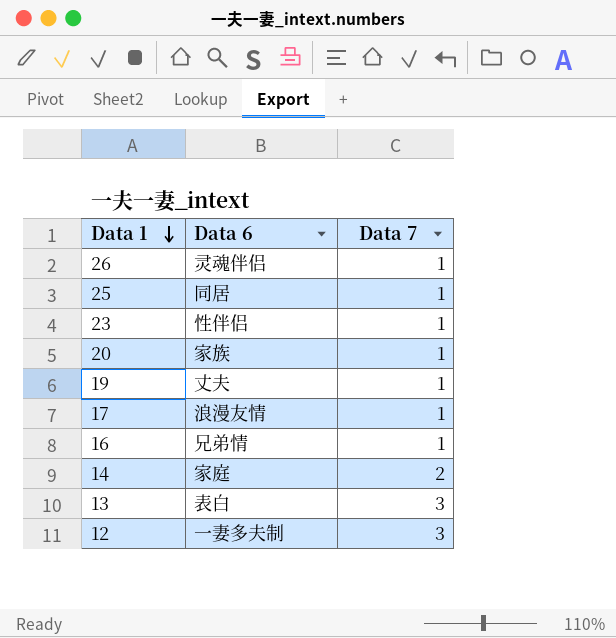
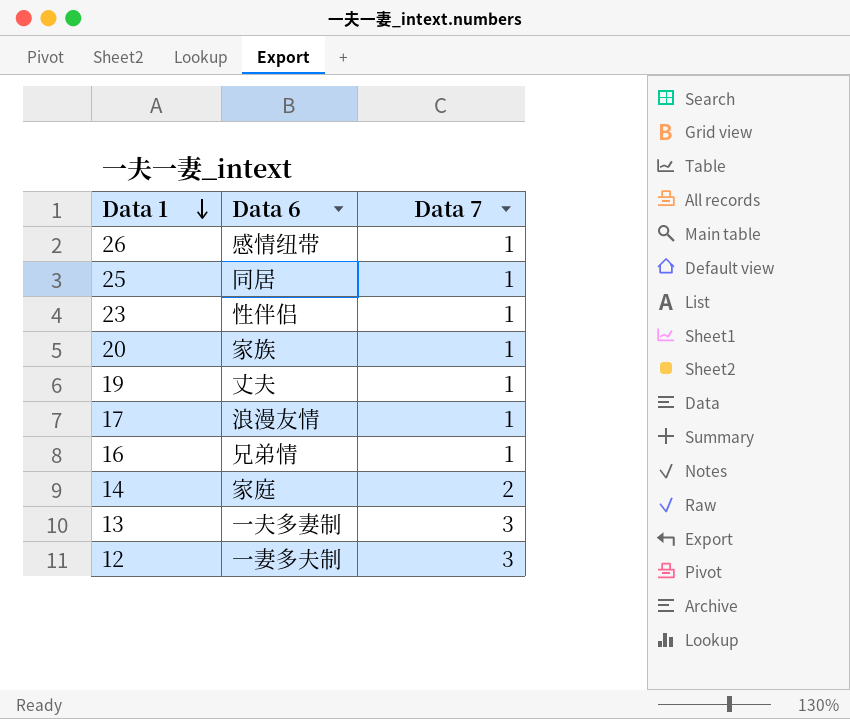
26 | Data 6: 灵魂伴侣 -> 感情纽带
13 | Data 6: 表白 -> 一夫多妻制

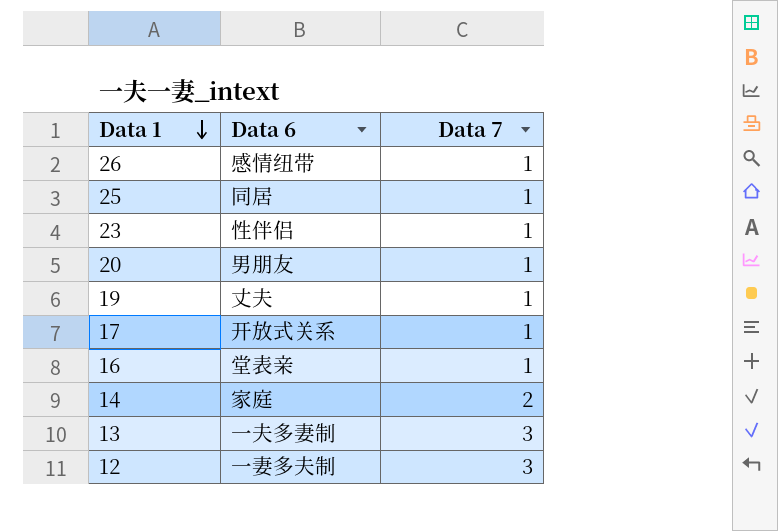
20 | Data 6: 家族 -> 男朋友
17 | Data 6: 浪漫友情 -> 开放式关系
16 | Data 6: 兄弟情 -> 堂表亲

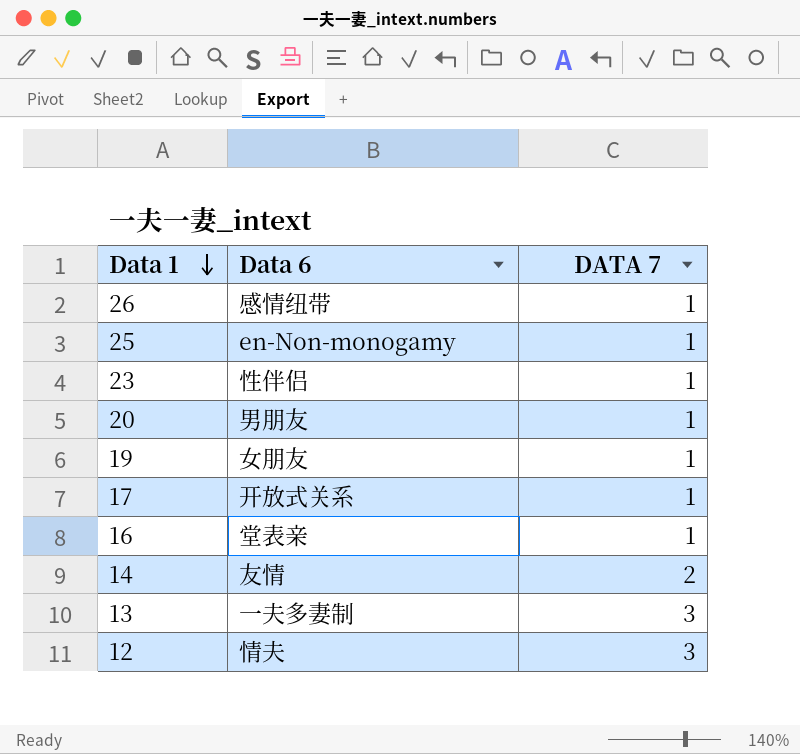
column name: Data 7 -> DATA 7
25 | Data 6: 同居 -> en-Non-monogamy
19 | Data 6: 丈夫 -> 女朋友
14 | Data 6: 家庭 -> 友情
12 | Data 6: 一妻多夫制 -> 情夫

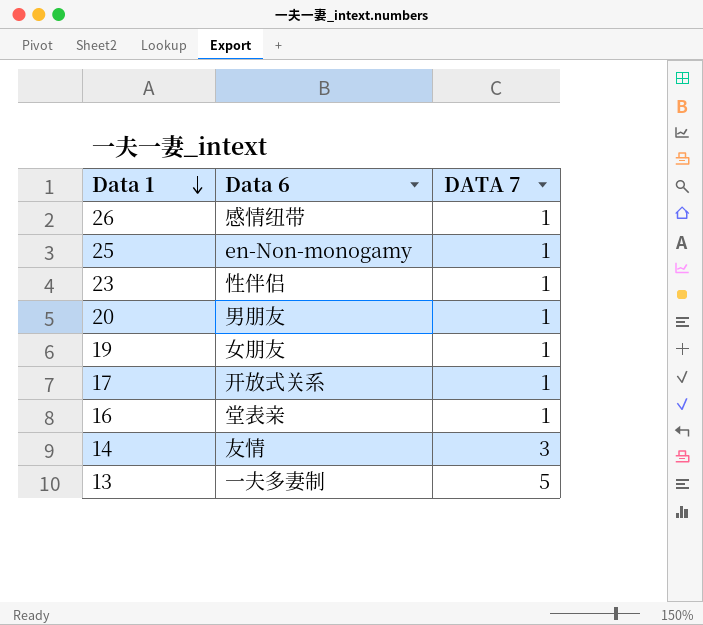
row 12: 情夫 | 3 -> none
14 | DATA 7: 2 -> 3
13 | DATA 7: 3 -> 5

